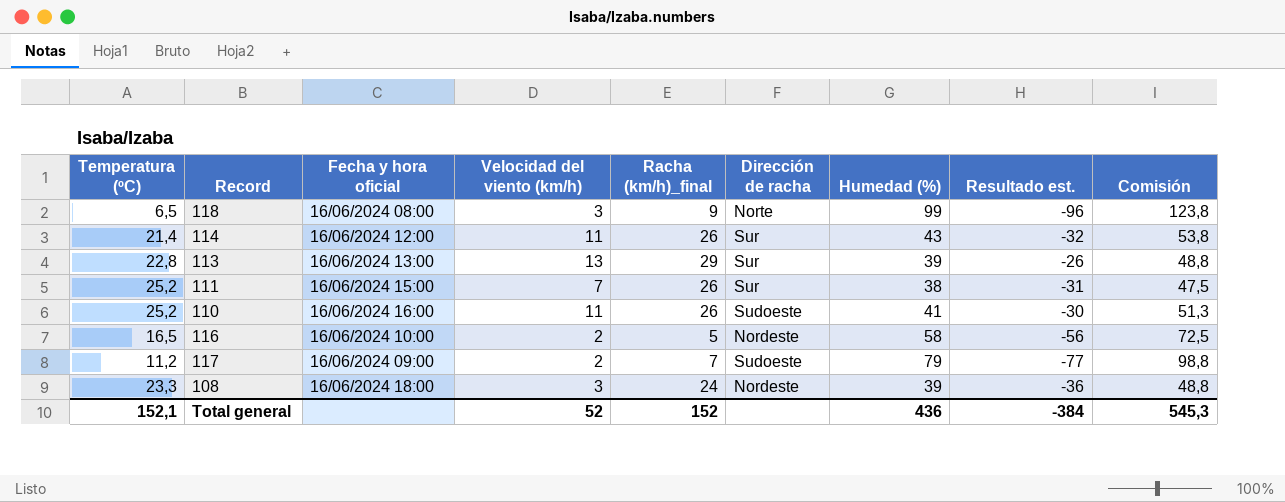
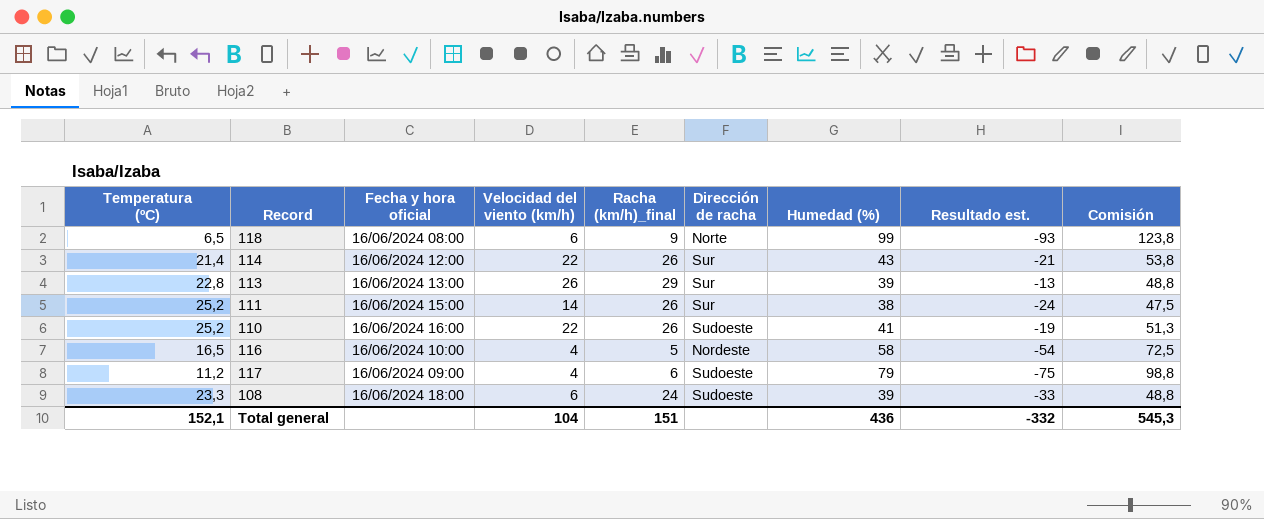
118 | Velocidad del viento (km/h): 3 -> 6
118 | Resultado est.: -96 -> -93
114 | Velocidad del viento (km/h): 11 -> 22
114 | Resultado est.: -32 -> -21
113 | Velocidad del viento (km/h): 13 -> 26
113 | Resultado est.: -26 -> -13
111 | Velocidad del viento (km/h): 7 -> 14
111 | Resultado est.: -31 -> -24
110 | Velocidad del viento (km/h): 11 -> 22
110 | Resultado est.: -30 -> -19
116 | Velocidad del viento (km/h): 2 -> 4
116 | Resultado est.: -56 -> -54
117 | Velocidad del viento (km/h): 2 -> 4
117 | Racha (km/h)_final: 7 -> 6
117 | Resultado est.: -77 -> -75
108 | Velocidad del viento (km/h): 3 -> 6
108 | Dirección de racha: Nordeste -> Sudoeste
108 | Resultado est.: -36 -> -33
Total general | Velocidad del viento (km/h): 52 -> 104
Total general | Racha (km/h)_final: 152 -> 151
Total general | Resultado est.: -384 -> -332

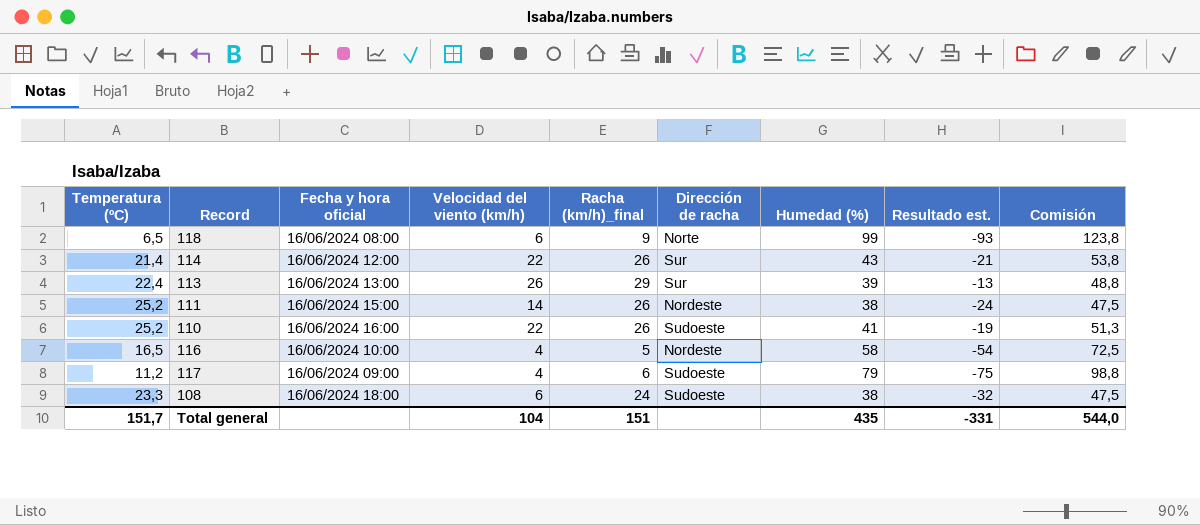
113 | Temperatura (ºC): 22,8 -> 22,4
111 | Dirección de racha: Sur -> Nordeste
108 | Humedad (%): 39 -> 38
108 | Resultado est.: -33 -> -32
108 | Comisión: 48,8 -> 47,5
Total general | Temperatura (ºC): 152,1 -> 151,7
Total general | Humedad (%): 436 -> 435
Total general | Resultado est.: -332 -> -331
Total general | Comisión: 545,3 -> 544,0

